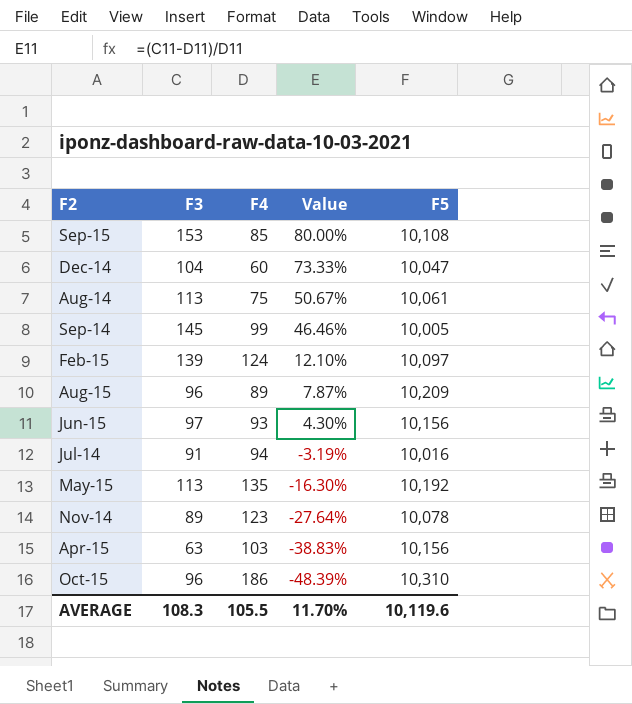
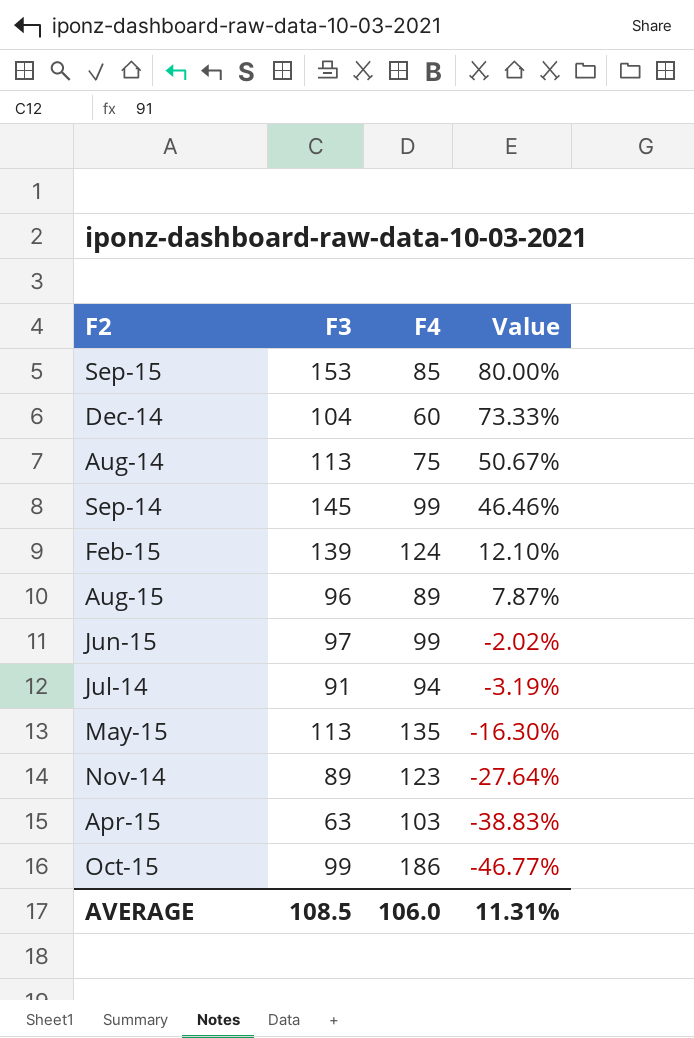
column F5 | position: 5 -> none
Jun-15 | F4: 93 -> 99
Jun-15 | Value: 4.30% -> -2.02%
Oct-15 | F3: 96 -> 99
Oct-15 | Value: -48.39% -> -46.77%
AVERAGE | F3: 108.3 -> 108.5
AVERAGE | F4: 105.5 -> 106.0
AVERAGE | Value: 11.70% -> 11.31%

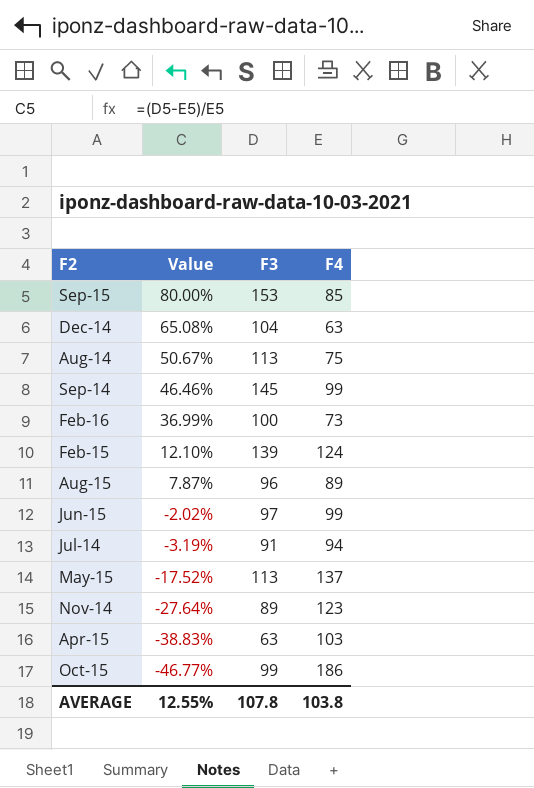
column Value | position: 4 -> 2
Dec-14 | Value: 73.33% -> 65.08%
Dec-14 | F4: 60 -> 63
row Feb-16: none -> 36.99% | 100 | 73
May-15 | Value: -16.30% -> -17.52%
May-15 | F4: 135 -> 137
AVERAGE | Value: 11.31% -> 12.55%
AVERAGE | F3: 108.5 -> 107.8
AVERAGE | F4: 106.0 -> 103.8

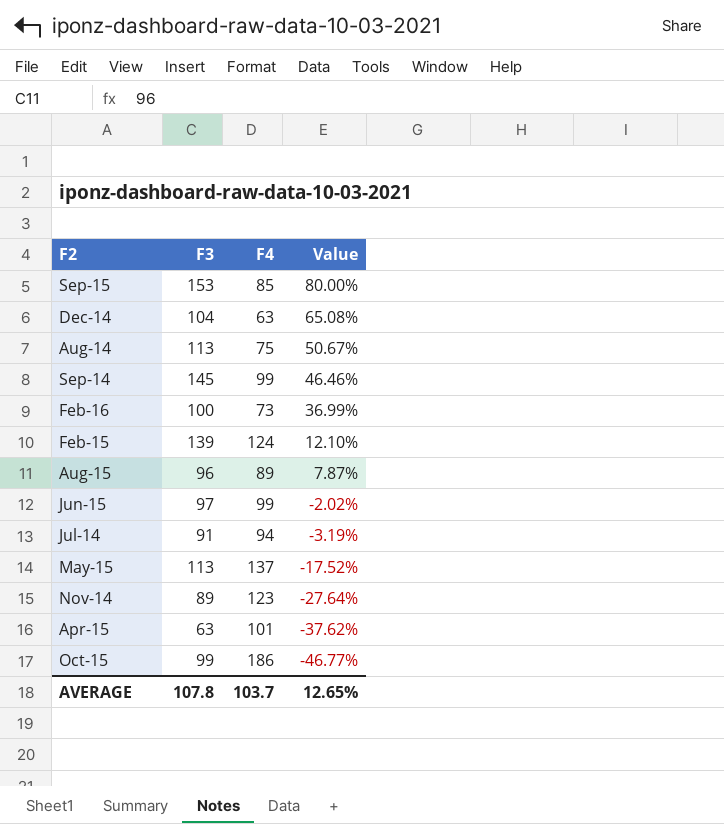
column Value | position: 2 -> 4
Apr-15 | F4: 103 -> 101
Apr-15 | Value: -38.83% -> -37.62%
AVERAGE | F4: 103.8 -> 103.7
AVERAGE | Value: 12.55% -> 12.65%

